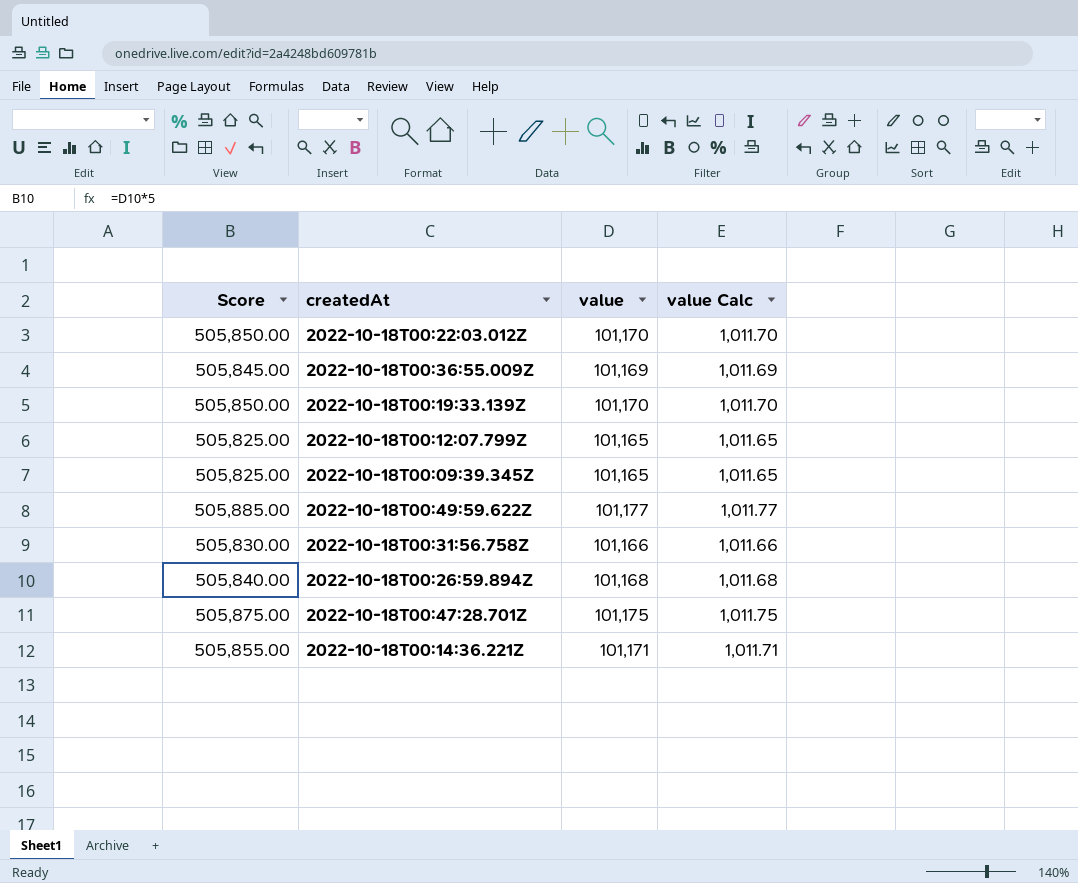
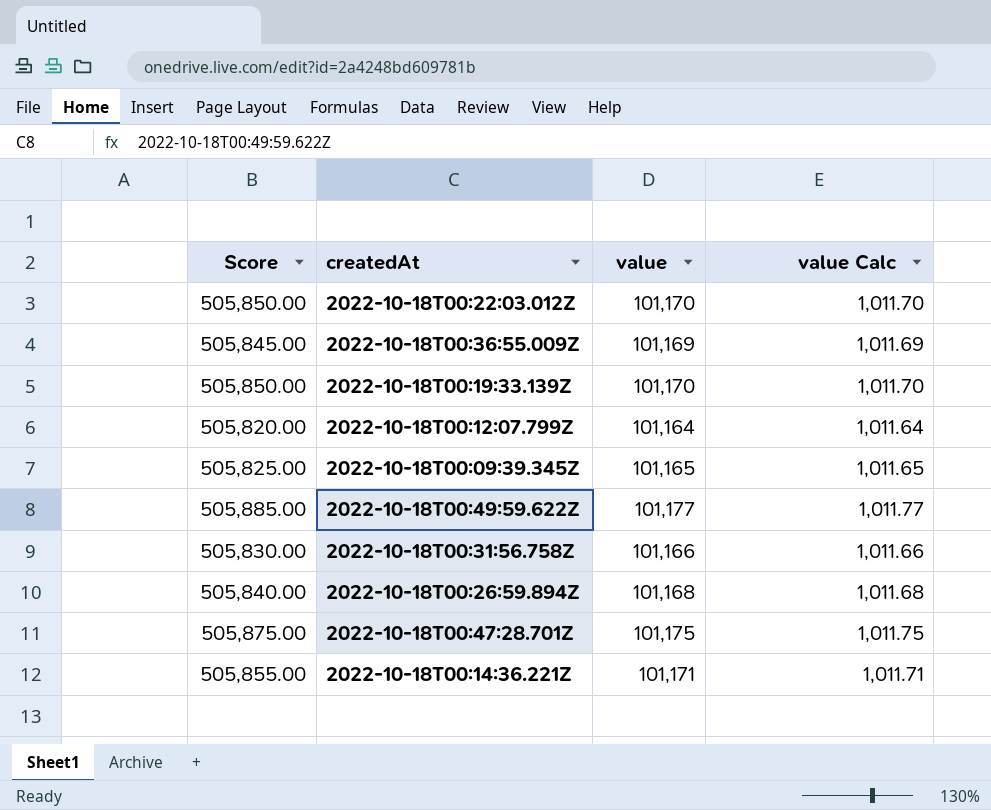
2022-10-18T00:12:07.799Z | Score: 505,825.00 -> 505,820.00
2022-10-18T00:12:07.799Z | value: 101,165 -> 101,164
2022-10-18T00:12:07.799Z | value Calc: 1,011.65 -> 1,011.64

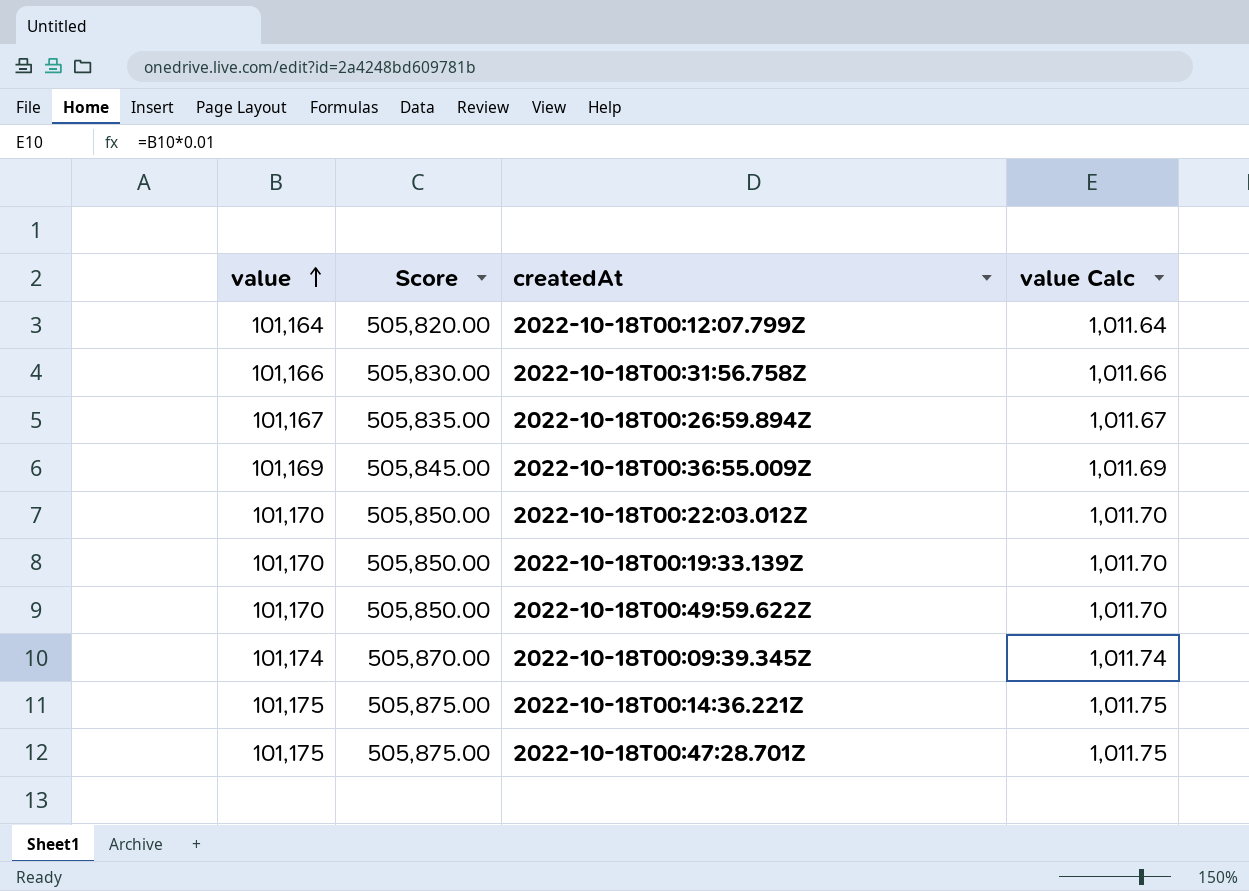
row order: none -> value ascending
column value | position: 3 -> 1
2022-10-18T00:26:59.894Z | value: 101,168 -> 101,167
2022-10-18T00:26:59.894Z | Score: 505,840.00 -> 505,835.00
2022-10-18T00:26:59.894Z | value Calc: 1,011.68 -> 1,011.67
2022-10-18T00:49:59.622Z | value: 101,177 -> 101,170
2022-10-18T00:49:59.622Z | Score: 505,885.00 -> 505,850.00
2022-10-18T00:49:59.622Z | value Calc: 1,011.77 -> 1,011.70
2022-10-18T00:09:39.345Z | value: 101,165 -> 101,174
2022-10-18T00:09:39.345Z | Score: 505,825.00 -> 505,870.00
2022-10-18T00:09:39.345Z | value Calc: 1,011.65 -> 1,011.74
2022-10-18T00:14:36.221Z | value: 101,171 -> 101,175
2022-10-18T00:14:36.221Z | Score: 505,855.00 -> 505,875.00
2022-10-18T00:14:36.221Z | value Calc: 1,011.71 -> 1,011.75

